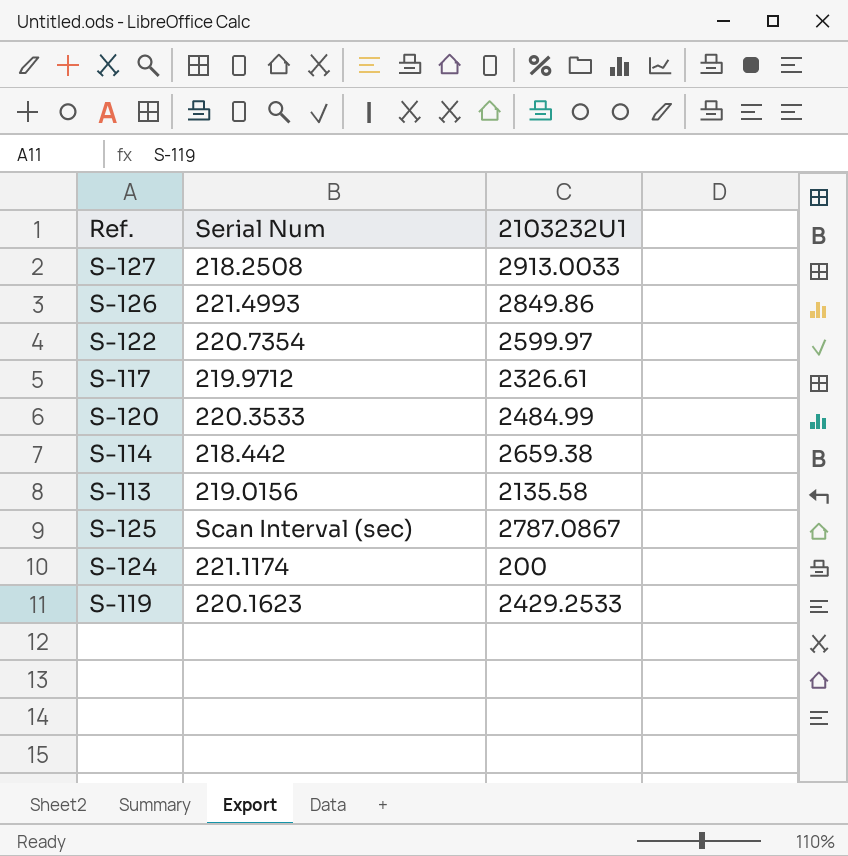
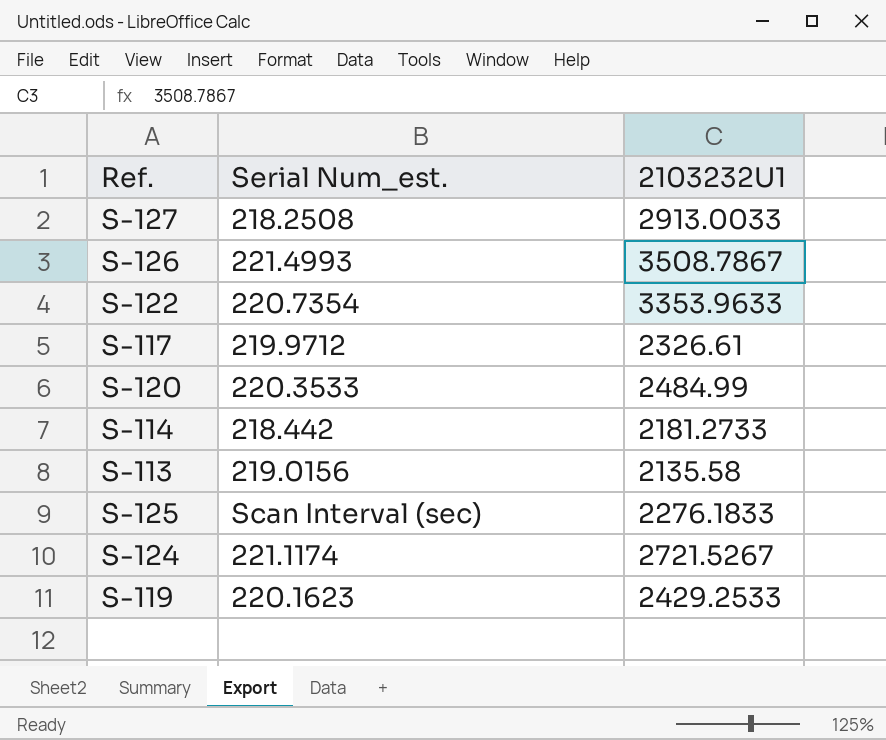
column name: Serial Num -> Serial Num_est.
S-126 | 2103232U1: 2849.86 -> 3508.7867
S-122 | 2103232U1: 2599.97 -> 3353.9633
S-114 | 2103232U1: 2659.38 -> 2181.2733
S-125 | 2103232U1: 2787.0867 -> 2276.1833
S-124 | 2103232U1: 200 -> 2721.5267

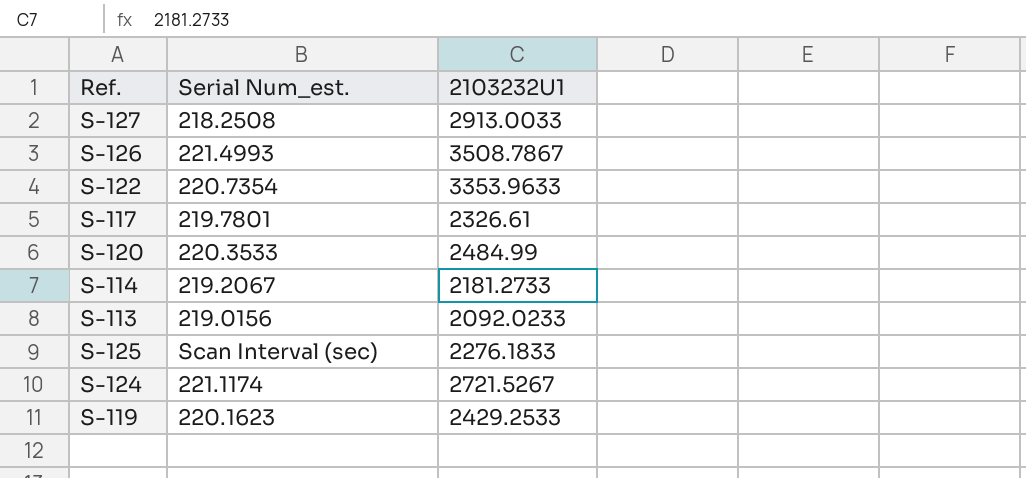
S-117 | Serial Num_est.: 219.9712 -> 219.7801
S-114 | Serial Num_est.: 218.442 -> 219.2067
S-113 | 2103232U1: 2135.58 -> 2092.0233

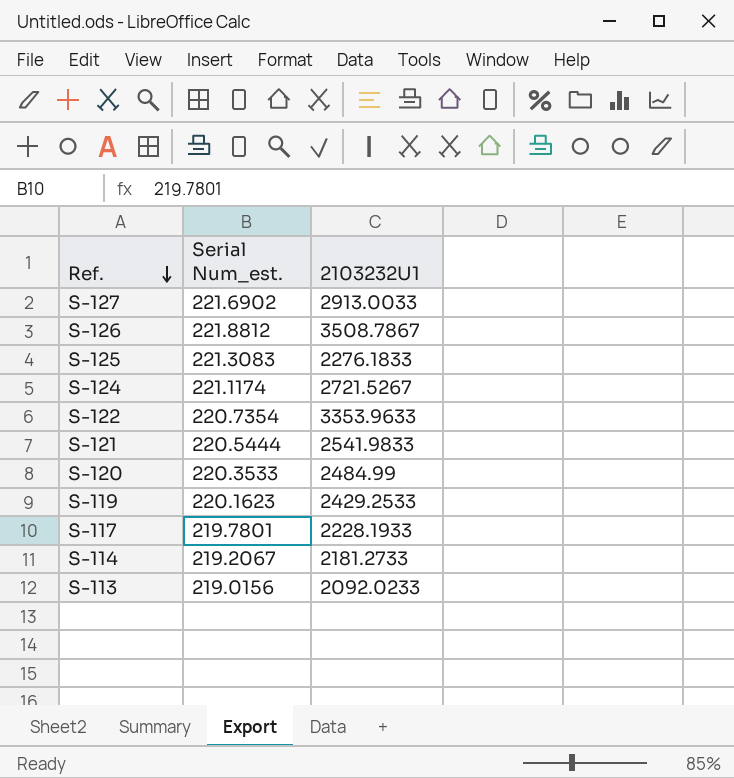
row order: none -> Ref. descending
S-127 | Serial Num_est.: 218.2508 -> 221.6902
S-126 | Serial Num_est.: 221.4993 -> 221.8812
S-125 | Serial Num_est.: Scan Interval (sec) -> 221.3083
row S-121: none -> 220.5444 | 2541.9833
S-117 | 2103232U1: 2326.61 -> 2228.1933

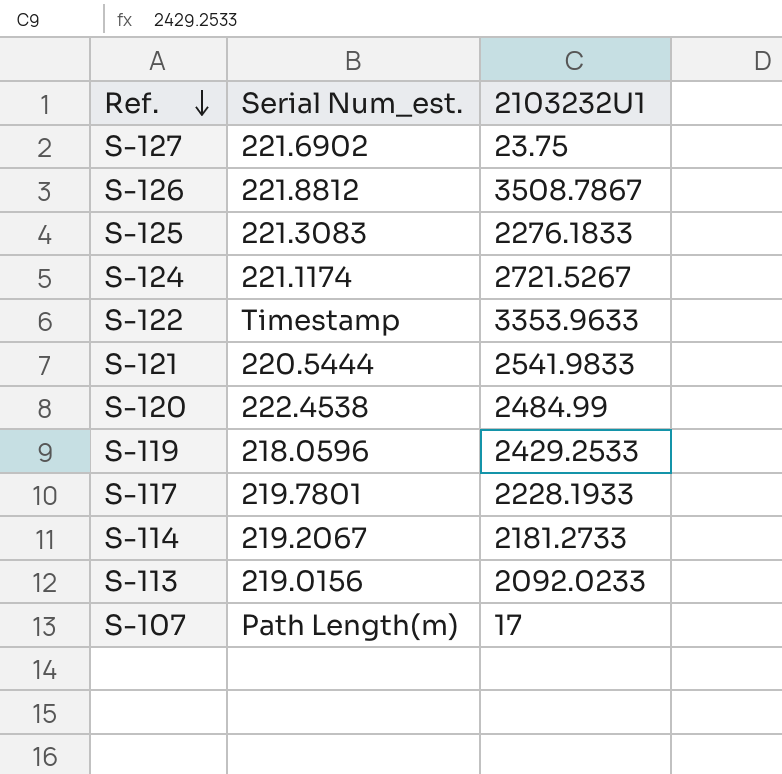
S-127 | 2103232U1: 2913.0033 -> 23.75
S-122 | Serial Num_est.: 220.7354 -> Timestamp
S-120 | Serial Num_est.: 220.3533 -> 222.4538
S-119 | Serial Num_est.: 220.1623 -> 218.0596
row S-107: none -> Path Length(m) | 17

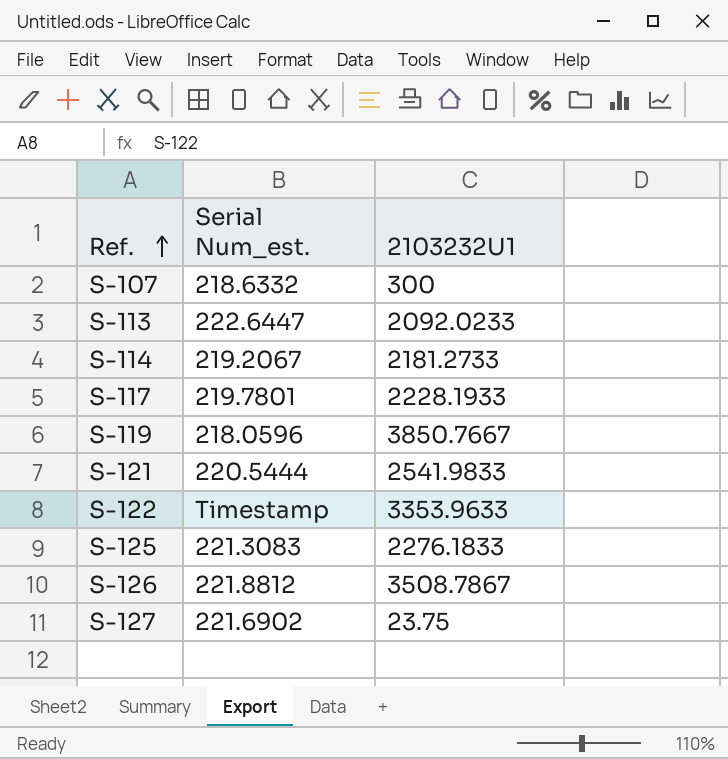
row order: Ref. descending -> Ref. ascending
row S-124: 221.1174 | 2721.5267 -> none
row S-120: 222.4538 | 2484.99 -> none
S-107 | Serial Num_est.: Path Length(m) -> 218.6332
S-107 | 2103232U1: 17 -> 300
S-113 | Serial Num_est.: 219.0156 -> 222.6447
S-119 | 2103232U1: 2429.2533 -> 3850.7667

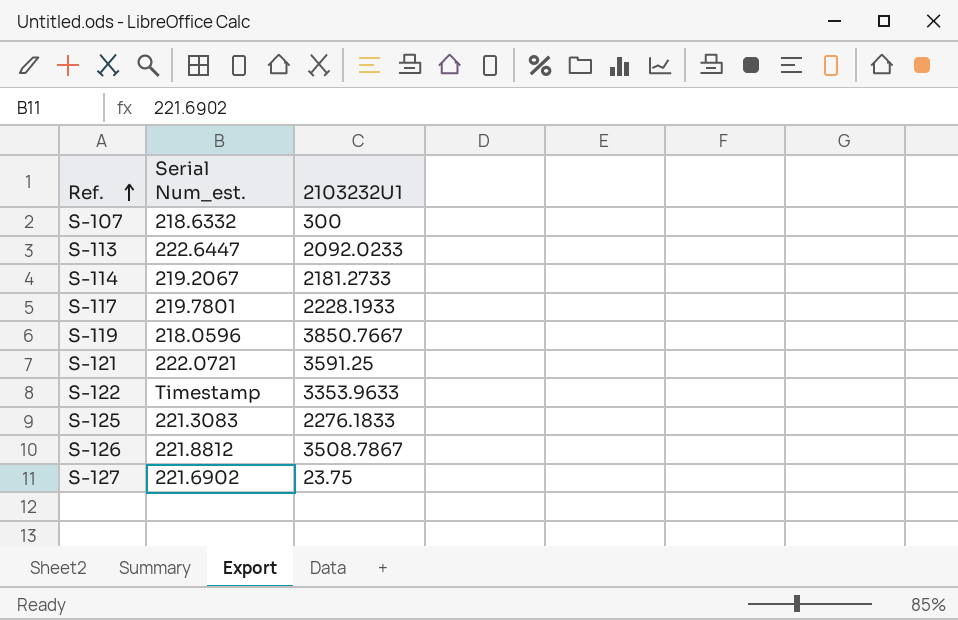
S-121 | Serial Num_est.: 220.5444 -> 222.0721
S-121 | 2103232U1: 2541.9833 -> 3591.25

